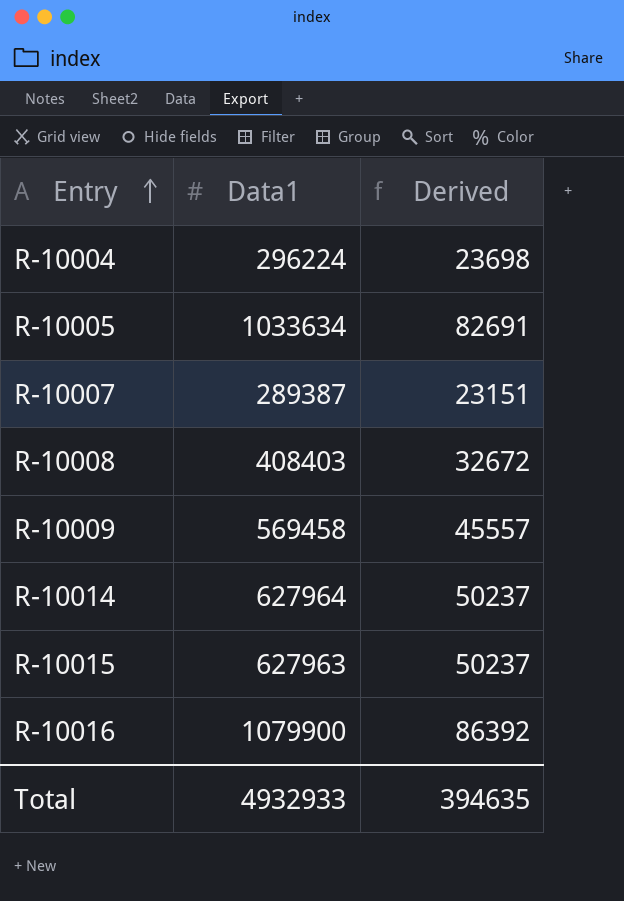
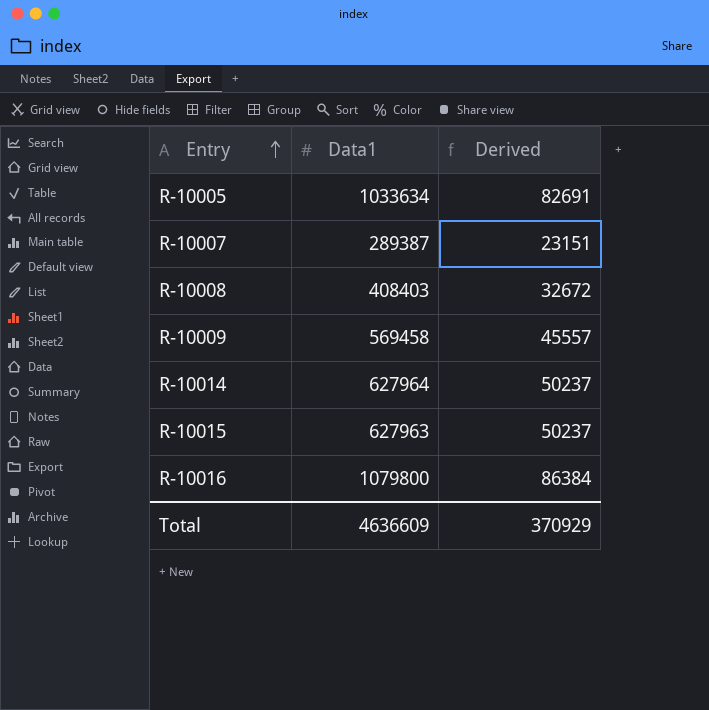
row R-10004: 296224 | 23698 -> none
R-10016 | Data1: 1079900 -> 1079800
R-10016 | Derived: 86392 -> 86384
Total | Data1: 4932933 -> 4636609
Total | Derived: 394635 -> 370929

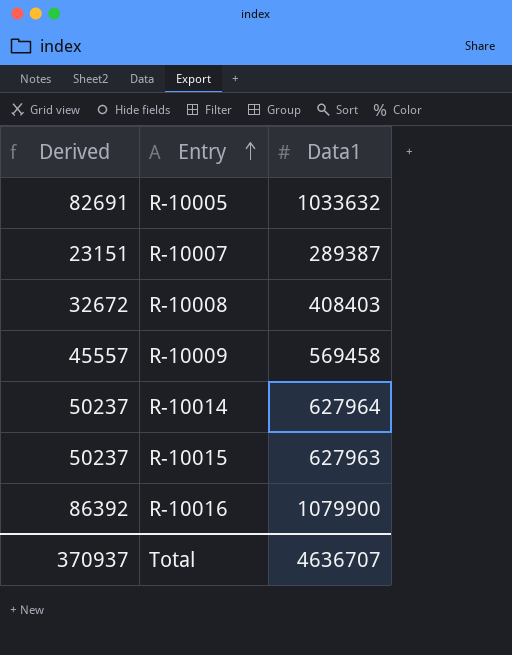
column Derived | position: 3 -> 1
R-10005 | Data1: 1033634 -> 1033632
R-10016 | Derived: 86384 -> 86392
R-10016 | Data1: 1079800 -> 1079900
Total | Derived: 370929 -> 370937
Total | Data1: 4636609 -> 4636707

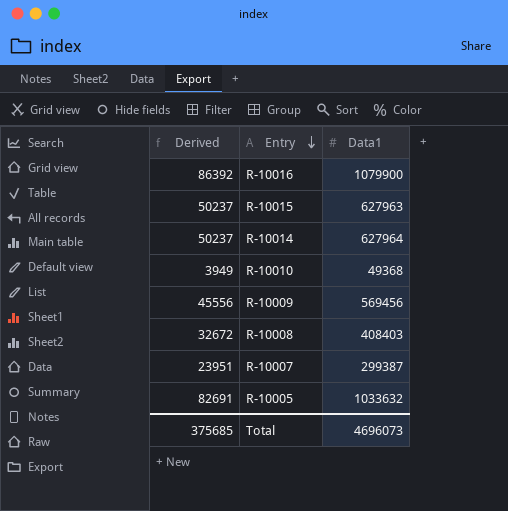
row order: Entry ascending -> Entry descending
row R-10010: none -> 3949 | 49368
R-10009 | Derived: 45557 -> 45556
R-10009 | Data1: 569458 -> 569456
R-10007 | Derived: 23151 -> 23951
R-10007 | Data1: 289387 -> 299387
Total | Derived: 370937 -> 375685
Total | Data1: 4636707 -> 4696073

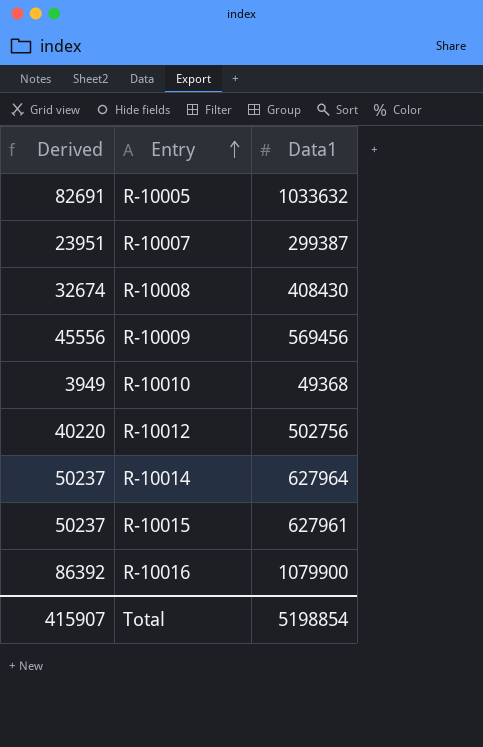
row order: Entry descending -> Entry ascending
R-10008 | Derived: 32672 -> 32674
R-10008 | Data1: 408403 -> 408430
row R-10012: none -> 40220 | 502756
R-10015 | Data1: 627963 -> 627961
Total | Derived: 375685 -> 415907
Total | Data1: 4696073 -> 5198854

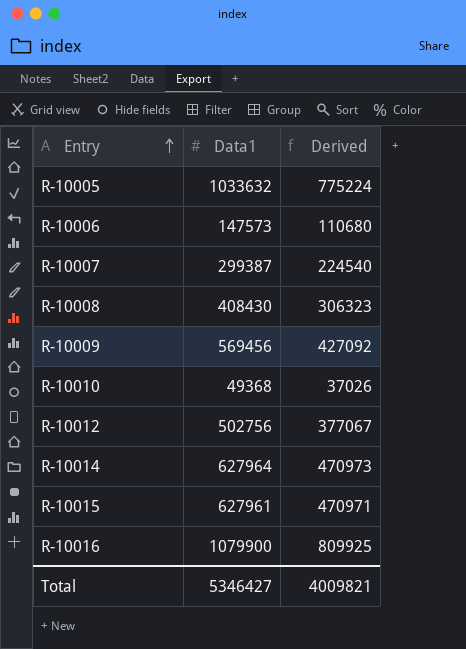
column Derived | formula: [Data1] * 0.08 -> [Data1] * 0.75
column Derived | position: 1 -> 3
row R-10006: none -> 147573 | 110680
Total | Data1: 5198854 -> 5346427
Total | Derived: 415907 -> 4009821

